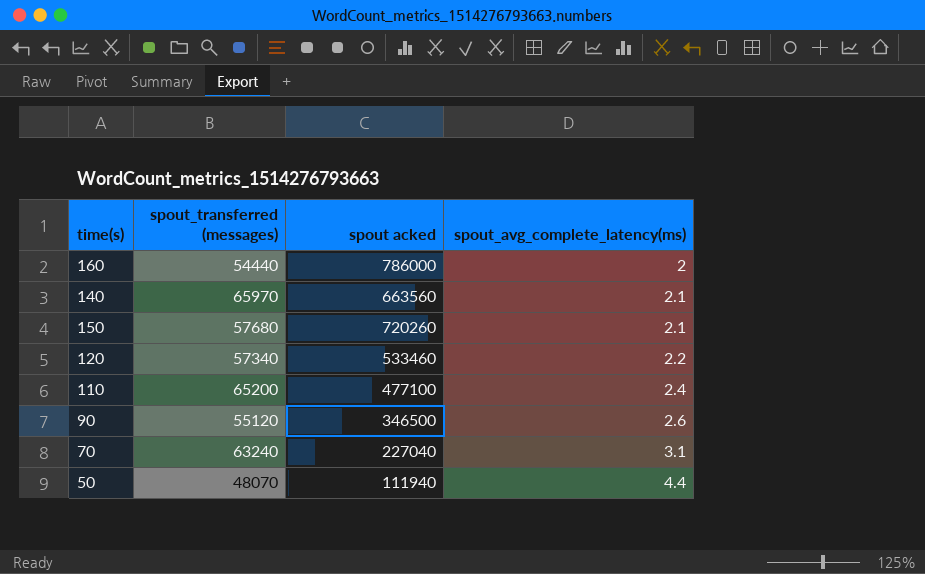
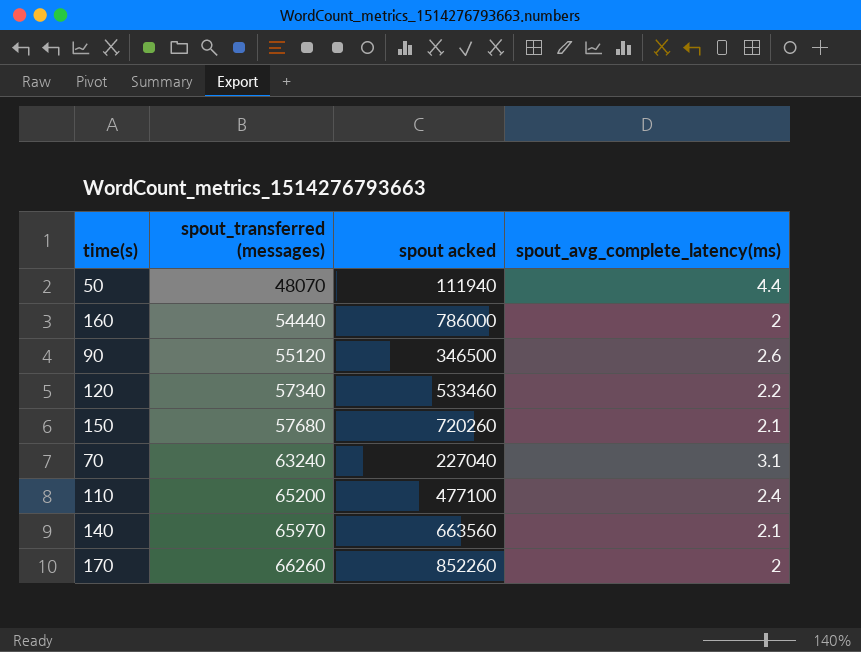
row order: spout_avg_complete_latency(ms) ascending -> spout_transferred (messages) ascending
row 170: none -> 66260 | 852260 | 2

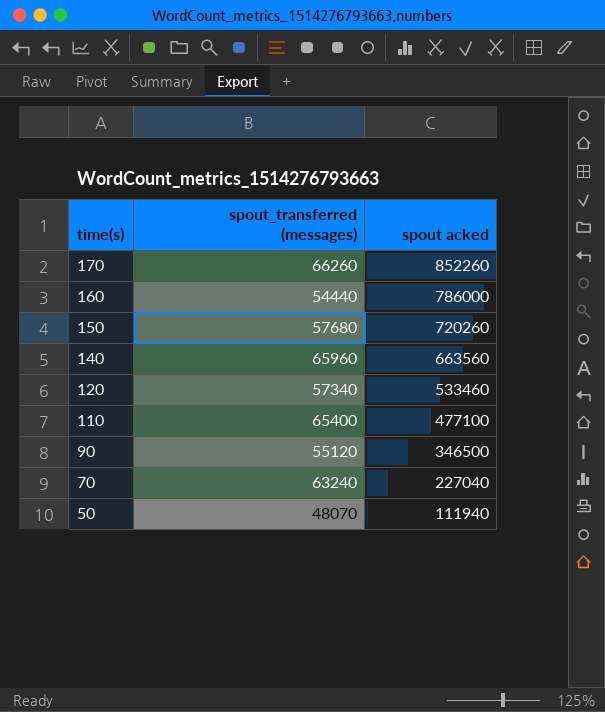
row order: spout_transferred (messages) ascending -> time(s) descending
column spout_avg_complete_latency(ms) | position: 4 -> none
140 | spout_transferred (messages): 65970 -> 65960
110 | spout_transferred (messages): 65200 -> 65400

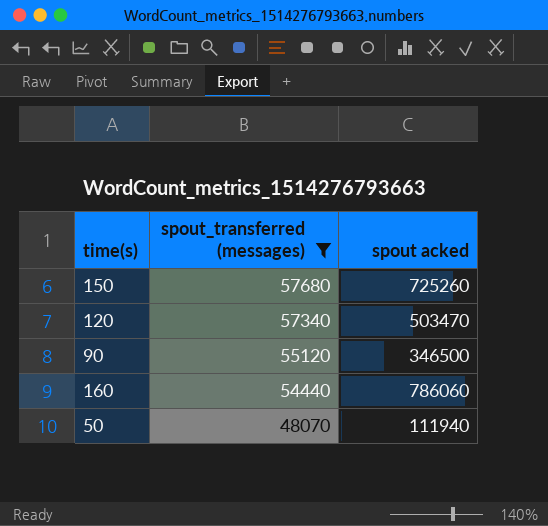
filter: none -> spout_transferred (messages) <= 57680
row order: time(s) descending -> spout_transferred (messages) descending
150 | spout acked: 720260 -> 725260
120 | spout acked: 533460 -> 503470
160 | spout acked: 786000 -> 786060

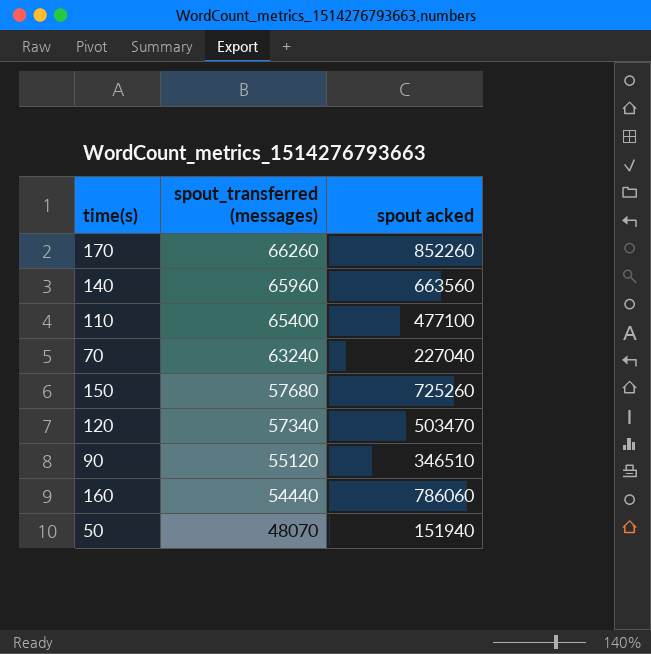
filter: spout_transferred (messages) <= 57680 -> none
90 | spout acked: 346500 -> 346510
50 | spout acked: 111940 -> 151940

